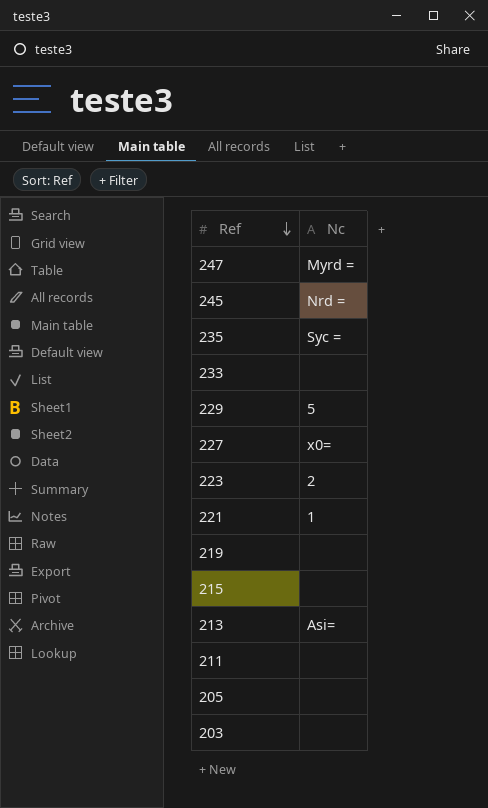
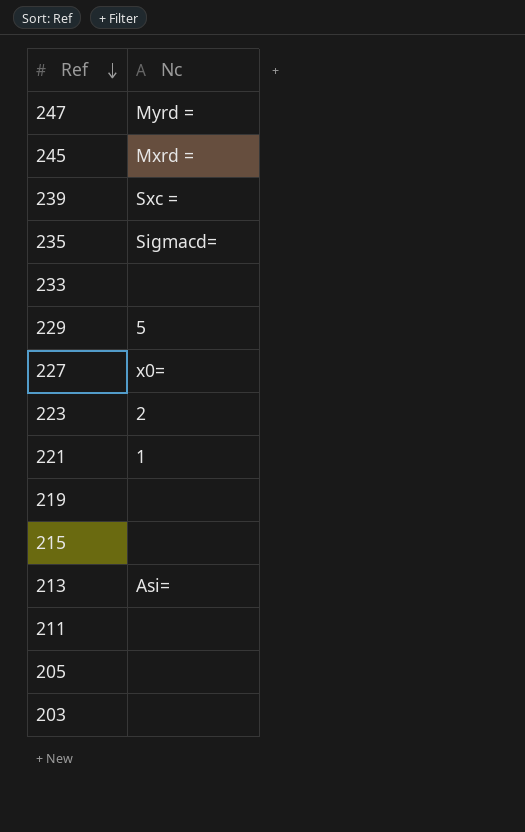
245 | Nc: Nrd = -> Mxrd =
row 239: none -> Sxc =
235 | Nc: Syc = -> Sigmacd=

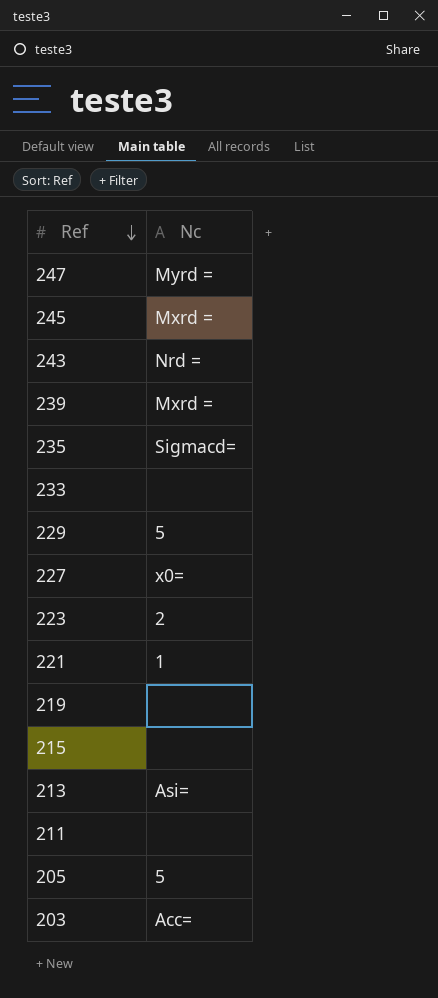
row 243: none -> Nrd =
239 | Nc: Sxc = -> Mxrd =
205 | Nc: none -> 5
203 | Nc: none -> Acc=

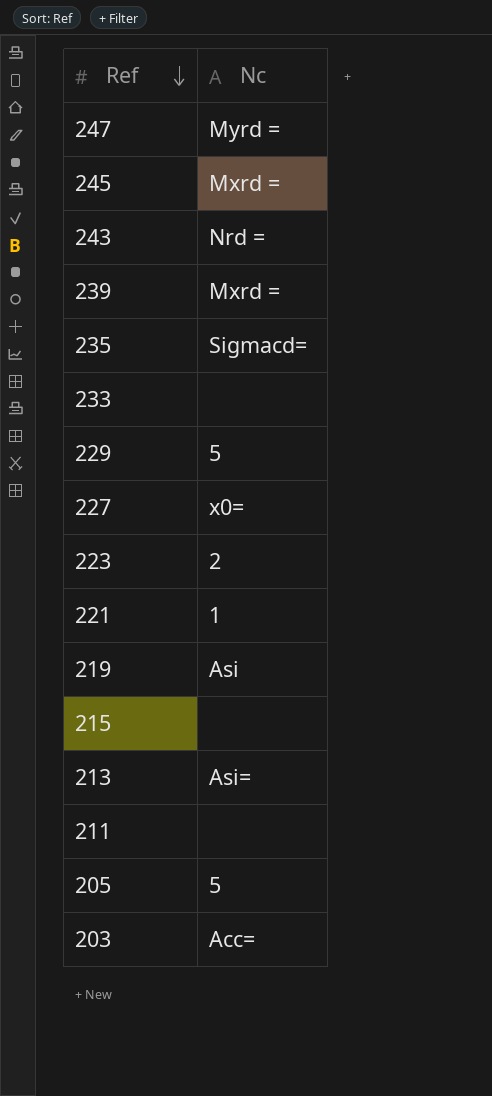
219 | Nc: none -> Asi

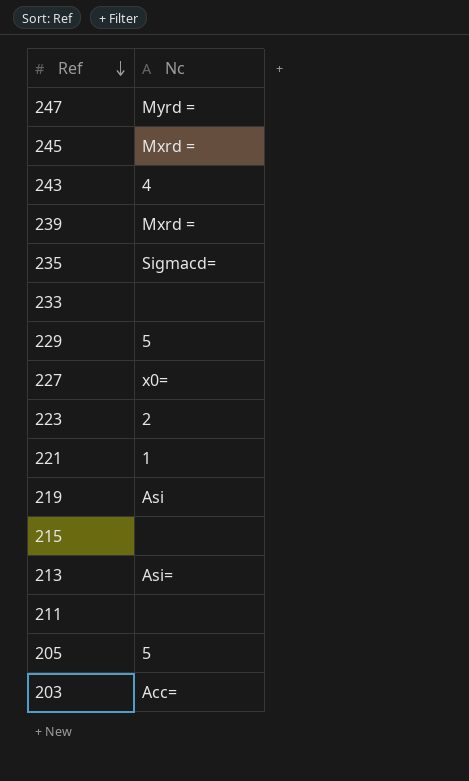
243 | Nc: Nrd = -> 4

